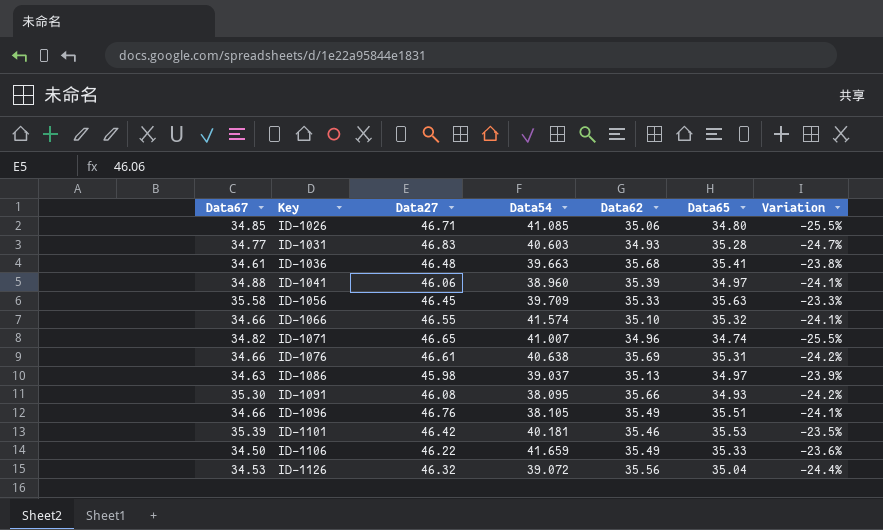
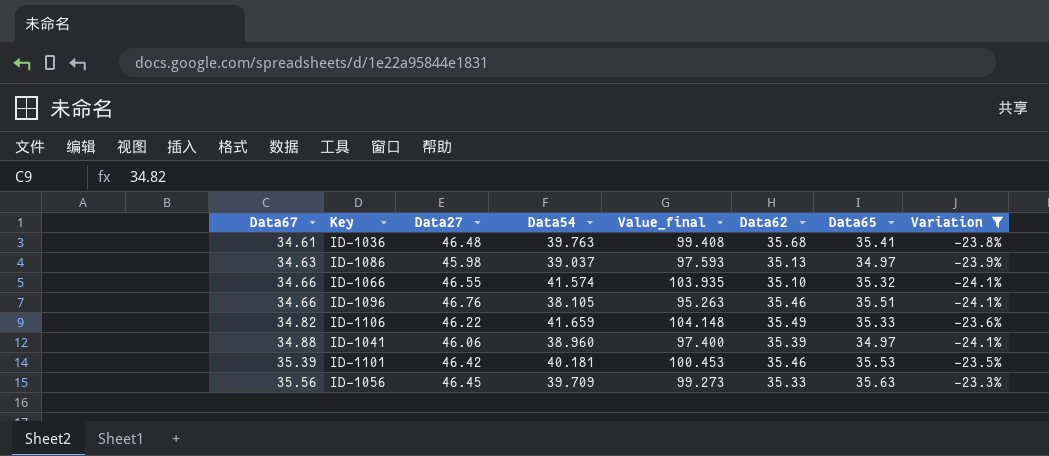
filter: none -> Variation >= -24.1%
row order: Key ascending -> Data67 ascending
column Value_final | formula: none -> [Data54] * 2.5
ID-1036 | Data54: 39.663 -> 39.763
ID-1096 | Data62: 35.49 -> 35.46
ID-1106 | Data67: 34.50 -> 34.82
ID-1056 | Data67: 35.58 -> 35.56

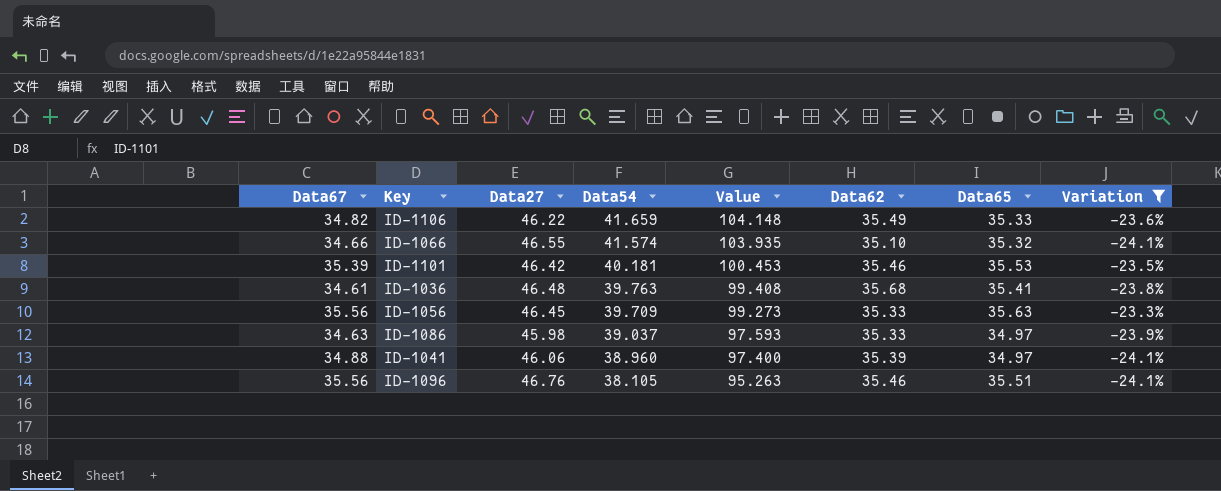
row order: Data67 ascending -> Data54 descending
column name: Value_final -> Value
ID-1086 | Data62: 35.13 -> 35.33
ID-1096 | Data67: 34.66 -> 35.56

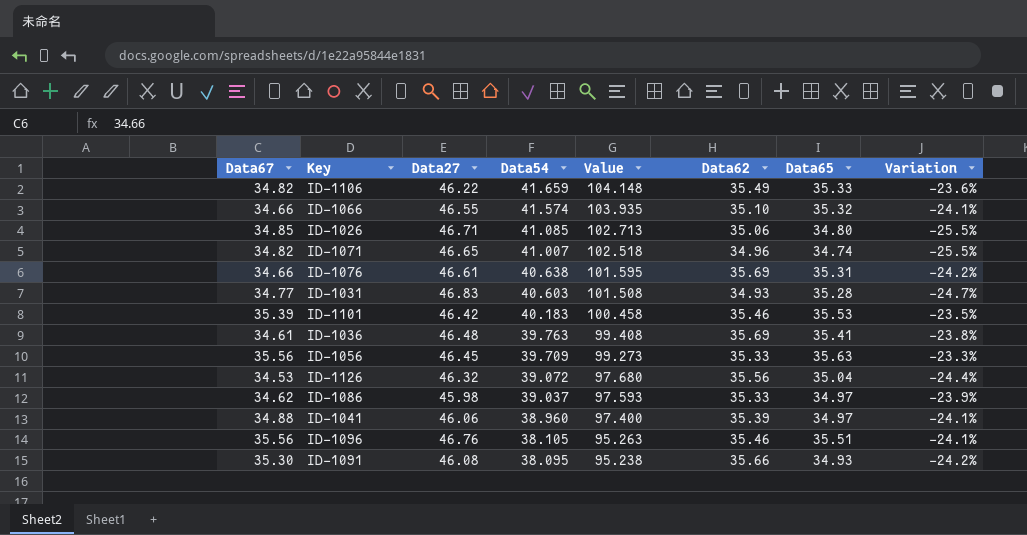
filter: Variation >= -24.1% -> none
ID-1101 | Data54: 40.181 -> 40.183
ID-1101 | Value: 100.453 -> 100.458
ID-1036 | Data62: 35.68 -> 35.69
ID-1086 | Data67: 34.63 -> 34.62

